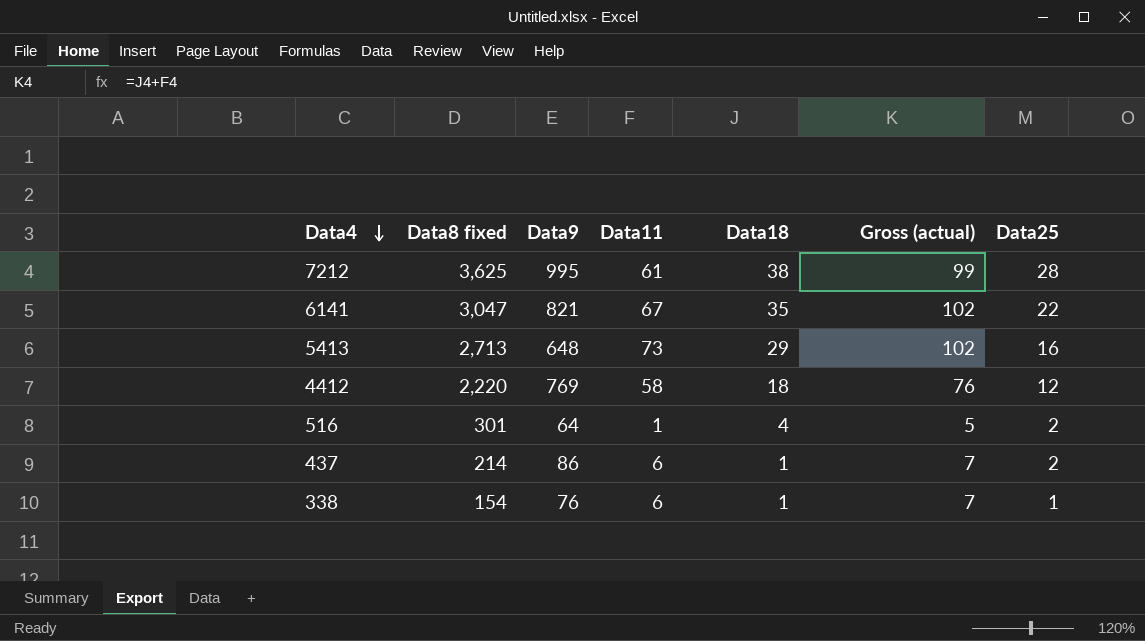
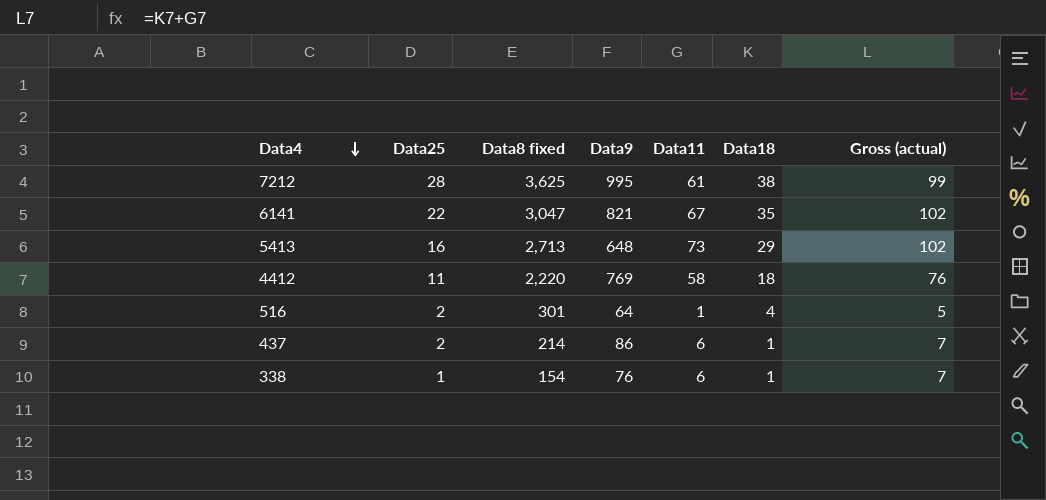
column Data25 | position: 7 -> 2
4412 | Data25: 12 -> 11

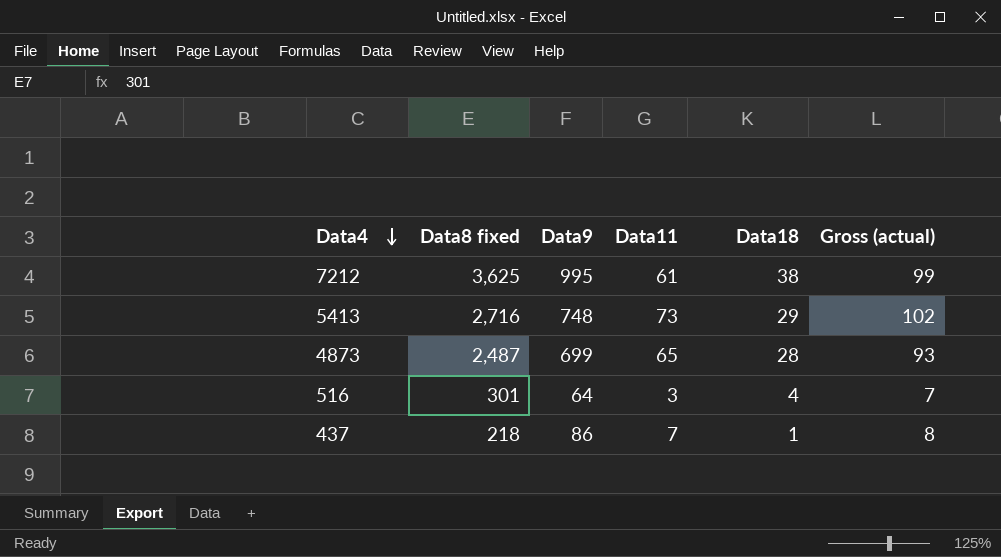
column Data25 | position: 2 -> none
row 6141: 22 | 3,047 | 821 | 67 | 35 | 102 -> none
row 4412: 11 | 2,220 | 769 | 58 | 18 | 76 -> none
row 338: 1 | 154 | 76 | 6 | 1 | 7 -> none
5413 | Data8 fixed: 2,713 -> 2,716
5413 | Data9: 648 -> 748
row 4873: none -> 2,487 | 699 | 65 | 28 | 93
516 | Data11: 1 -> 3
516 | Gross (actual): 5 -> 7
437 | Data8 fixed: 214 -> 218
437 | Data11: 6 -> 7
437 | Gross (actual): 7 -> 8

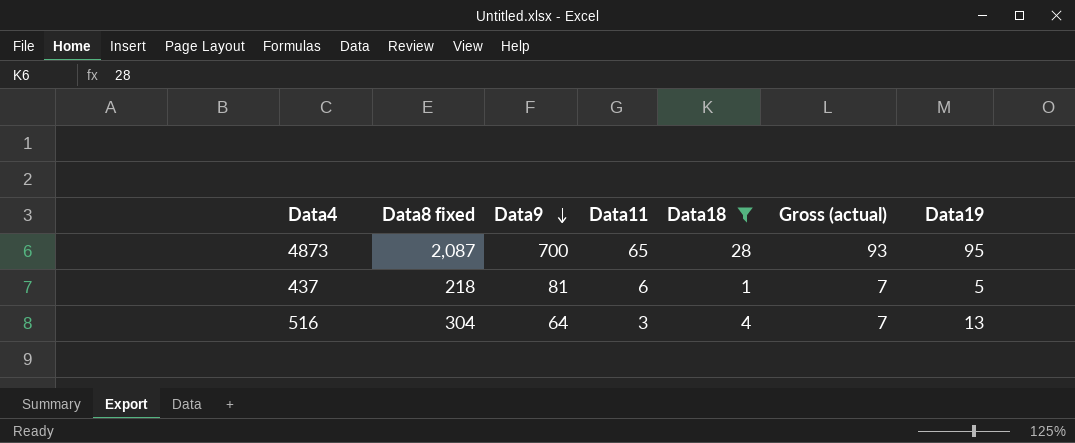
filter: none -> Data18 <= 28
row order: Data4 descending -> Data9 descending
column Data19 | position: none -> 7
4873 | Data8 fixed: 2,487 -> 2,087
4873 | Data9: 699 -> 700
437 | Data9: 86 -> 81
437 | Data11: 7 -> 6
437 | Gross (actual): 8 -> 7
516 | Data8 fixed: 301 -> 304

